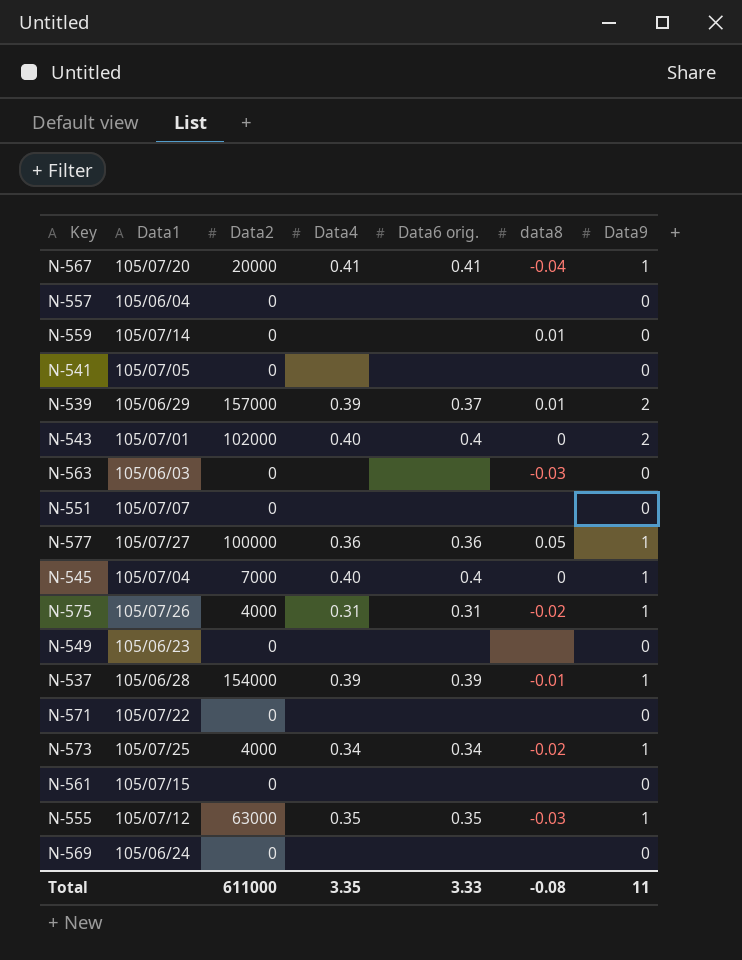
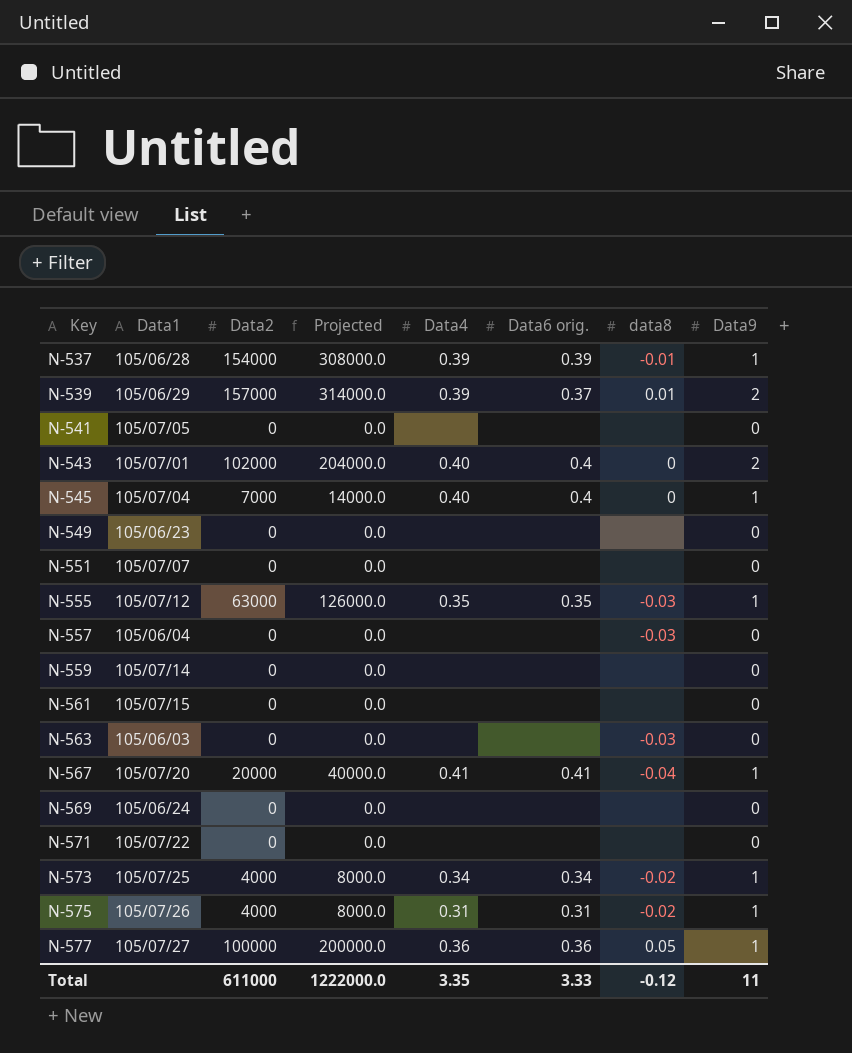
row order: none -> Key ascending
column Projected | formula: none -> [Data2] * 2
N-557 | data8: none -> -0.03
N-559 | data8: 0.01 -> none
Total | data8: -0.08 -> -0.12

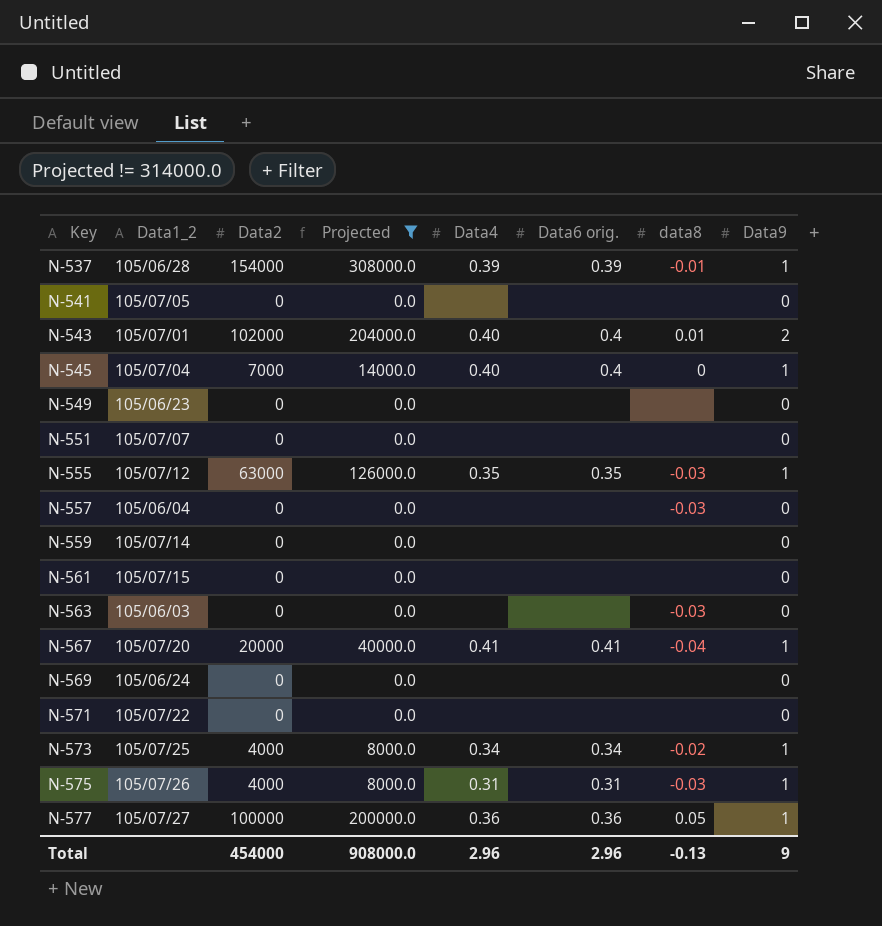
filter: none -> Projected != 314000.0
column name: Data1 -> Data1_2
N-543 | data8: 0 -> 0.01
N-575 | data8: -0.02 -> -0.03
Total | Data2: 611000 -> 454000
Total | Projected: 1222000.0 -> 908000.0
Total | Data4: 3.35 -> 2.96
Total | Data6 orig.: 3.33 -> 2.96
Total | data8: -0.12 -> -0.13
Total | Data9: 11 -> 9

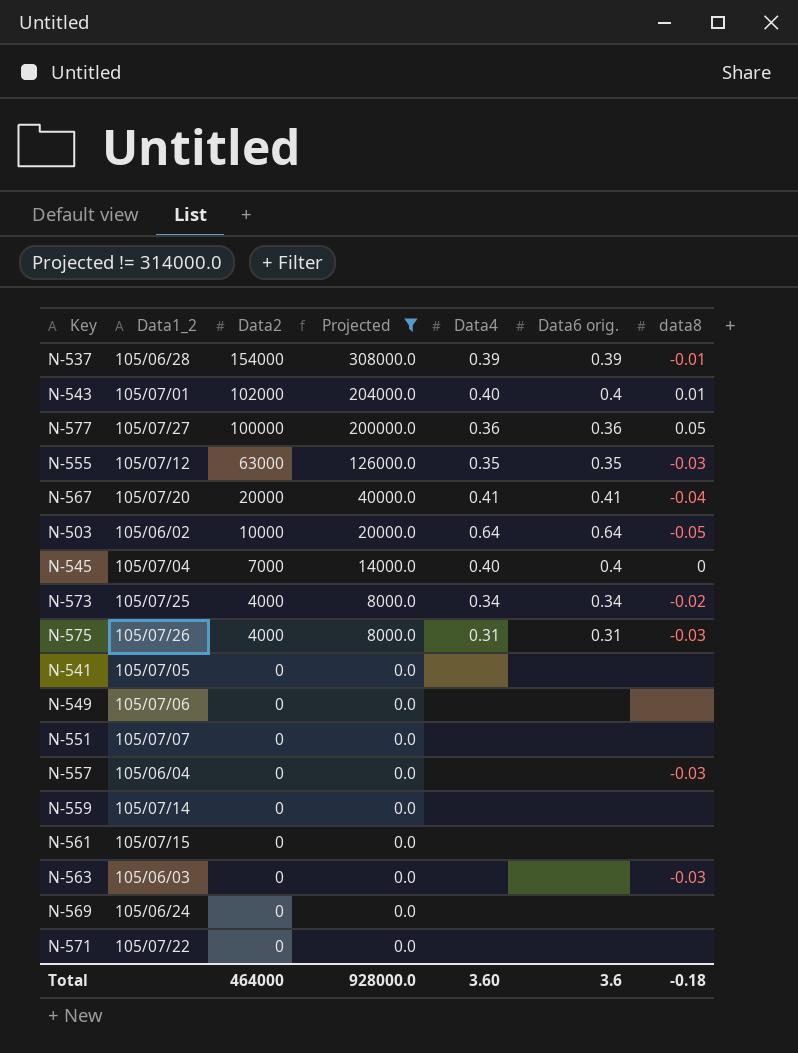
row order: Key ascending -> Data2 descending
column Data9 | position: 8 -> none
row N-503: none -> 105/06/02 | 10000 | 20000.0 | 0.64 | 0.64 | -0.05
N-549 | Data1_2: 105/06/23 -> 105/07/06
Total | Data2: 454000 -> 464000
Total | Projected: 908000.0 -> 928000.0
Total | Data4: 2.96 -> 3.60
Total | Data6 orig.: 2.96 -> 3.6
Total | data8: -0.13 -> -0.18

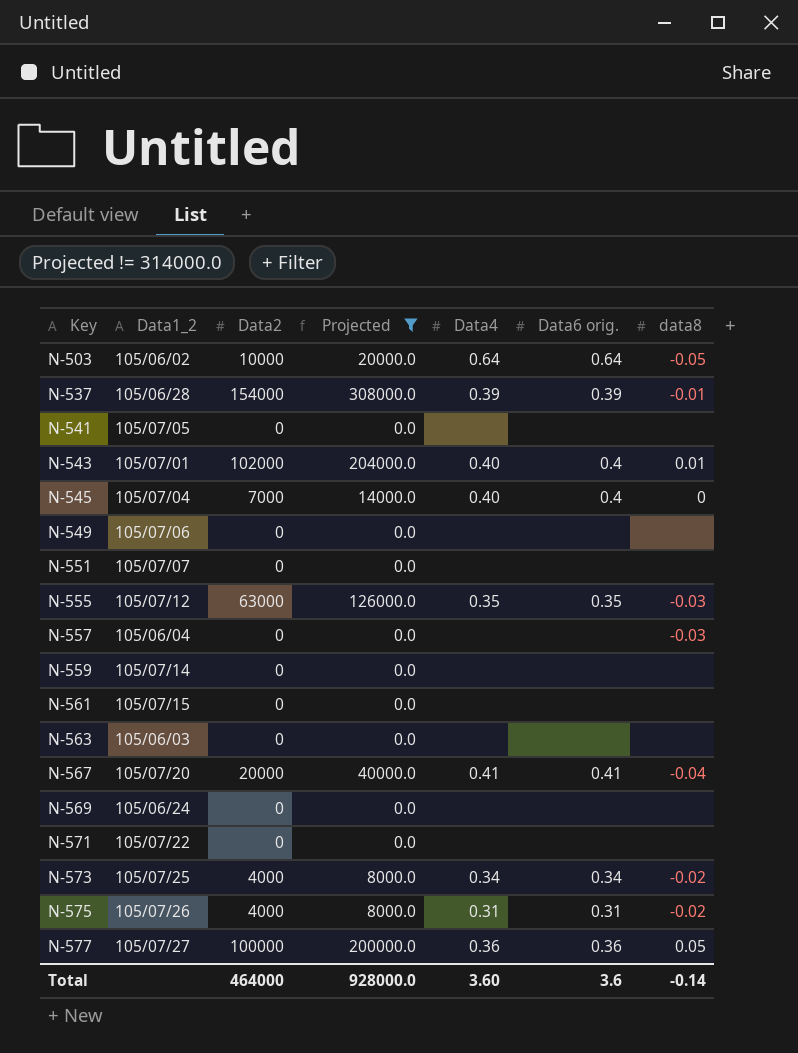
row order: Data2 descending -> Key ascending
N-563 | data8: -0.03 -> none
N-575 | data8: -0.03 -> -0.02
Total | data8: -0.18 -> -0.14

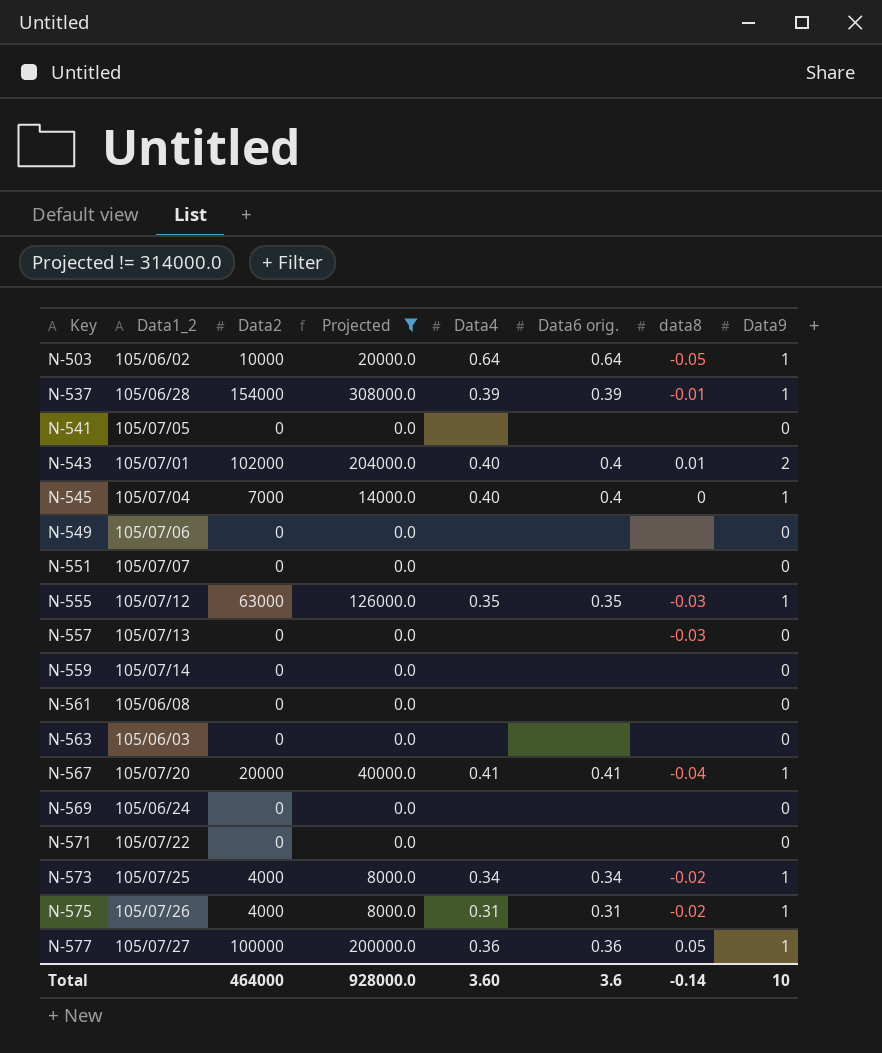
column Data9 | position: none -> 8
N-557 | Data1_2: 105/06/04 -> 105/07/13
N-561 | Data1_2: 105/07/15 -> 105/06/08

